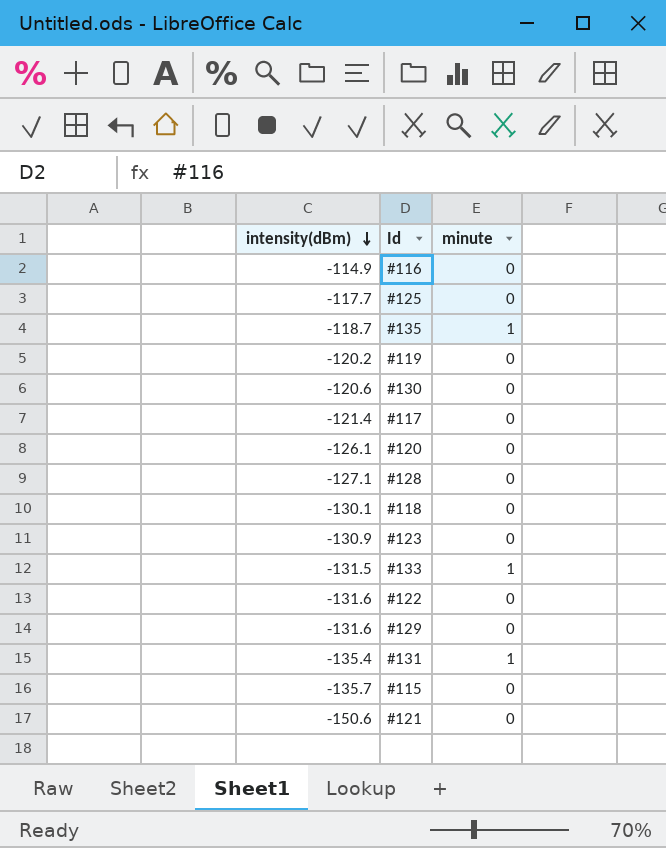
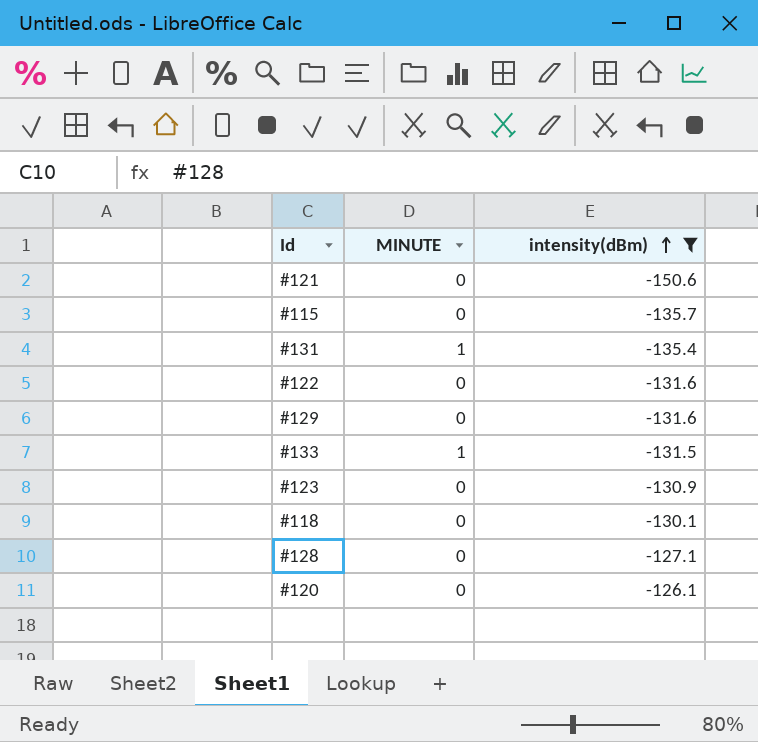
filter: none -> intensity(dBm) <= -126.1
row order: intensity(dBm) descending -> intensity(dBm) ascending
column name: minute -> MINUTE
column intensity(dBm) | position: 1 -> 3

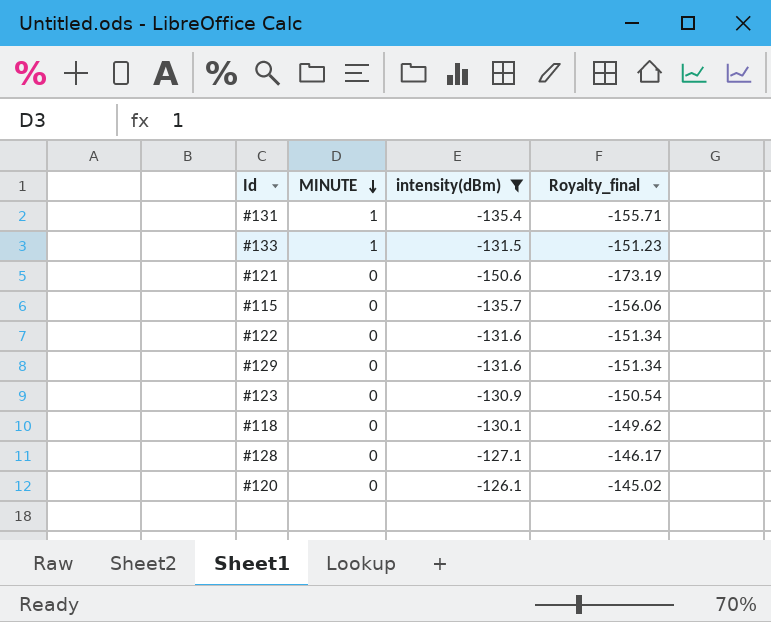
row order: intensity(dBm) ascending -> MINUTE descending
column Royalty_final | formula: none -> [intensity(dBm)] * 1.15

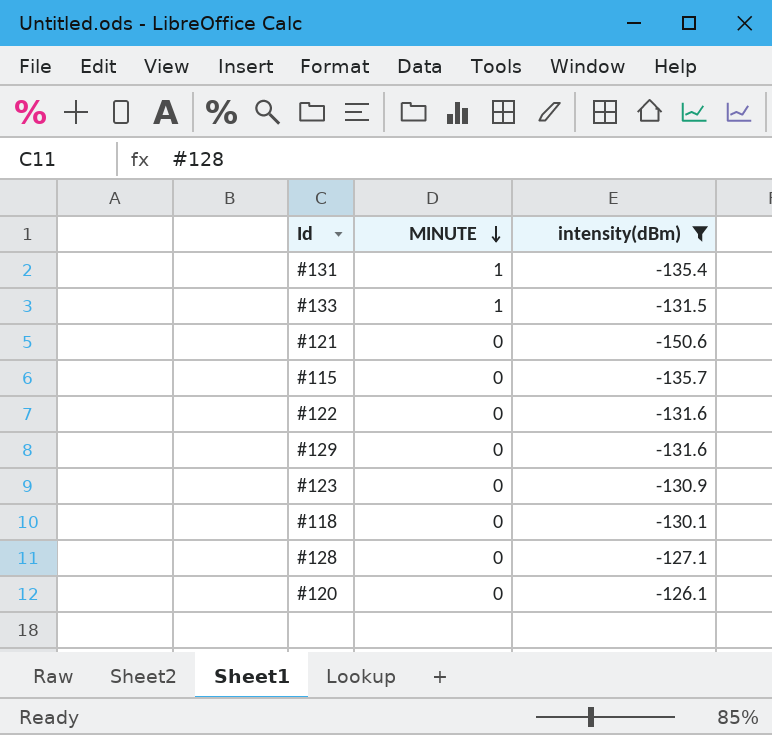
column Royalty_final | formula: [intensity(dBm)] * 1.15 -> none

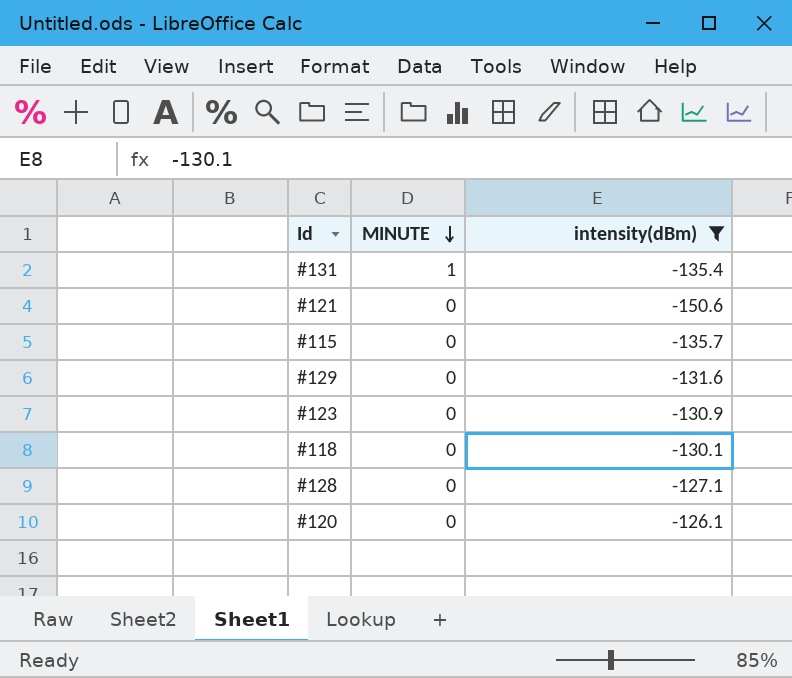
row #133: 1 | -131.5 -> none
row #122: 0 | -131.6 -> none

